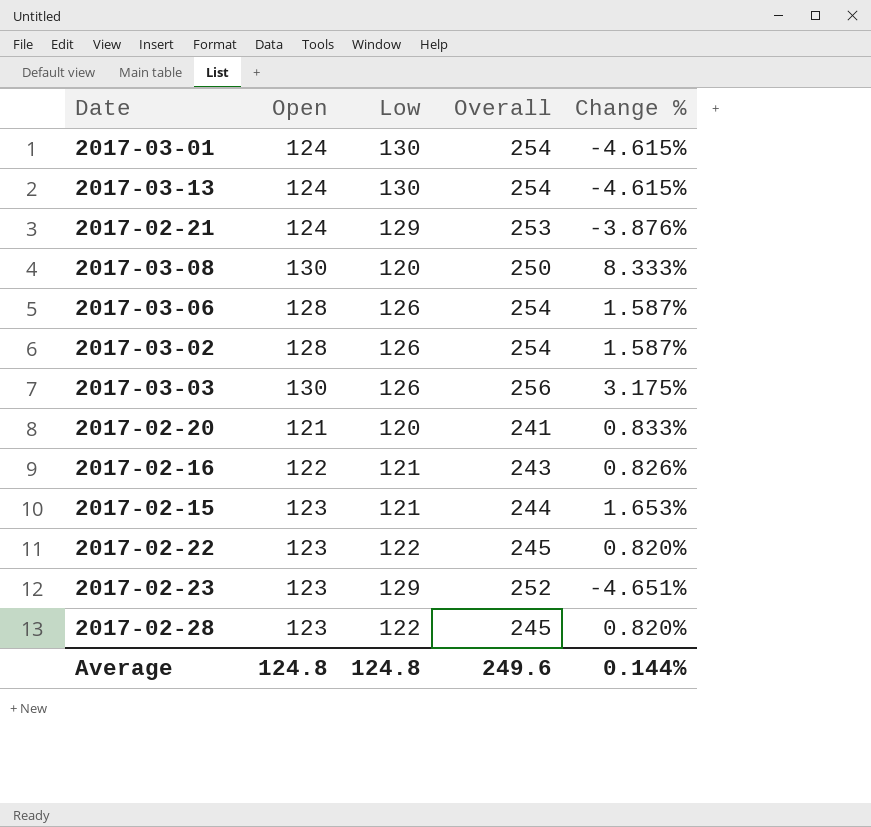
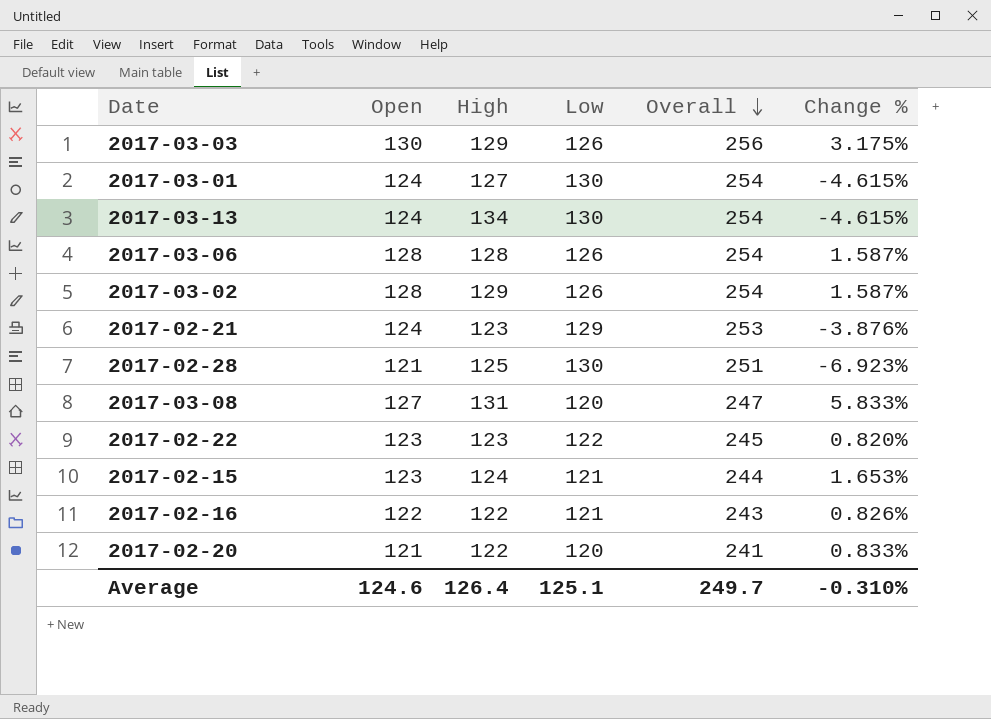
row order: none -> Overall descending
column High | position: none -> 3
row 2017-02-23: 123 | 129 | 252 | -4.651% -> none
2017-02-28 | Open: 123 -> 121
2017-02-28 | Low: 122 -> 130
2017-02-28 | Overall: 245 -> 251
2017-02-28 | Change %: 0.820% -> -6.923%
2017-03-08 | Open: 130 -> 127
2017-03-08 | Overall: 250 -> 247
2017-03-08 | Change %: 8.333% -> 5.833%
Average | Open: 124.8 -> 124.6
Average | Low: 124.8 -> 125.1
Average | Overall: 249.6 -> 249.7
Average | Change %: 0.144% -> -0.310%

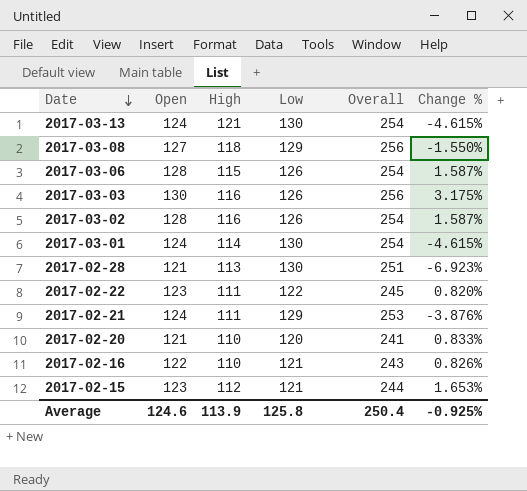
row order: Overall descending -> Date descending
2017-03-13 | High: 134 -> 121
2017-03-08 | High: 131 -> 118
2017-03-08 | Low: 120 -> 129
2017-03-08 | Overall: 247 -> 256
2017-03-08 | Change %: 5.833% -> -1.550%
2017-03-06 | High: 128 -> 115
2017-03-03 | High: 129 -> 116
2017-03-02 | High: 129 -> 116
2017-03-01 | High: 127 -> 114
2017-02-28 | High: 125 -> 113
2017-02-22 | High: 123 -> 111
2017-02-21 | High: 123 -> 111
2017-02-20 | High: 122 -> 110
2017-02-16 | High: 122 -> 110
2017-02-15 | High: 124 -> 112
Average | High: 126.4 -> 113.9
Average | Low: 125.1 -> 125.8
Average | Overall: 249.7 -> 250.4
Average | Change %: -0.310% -> -0.925%

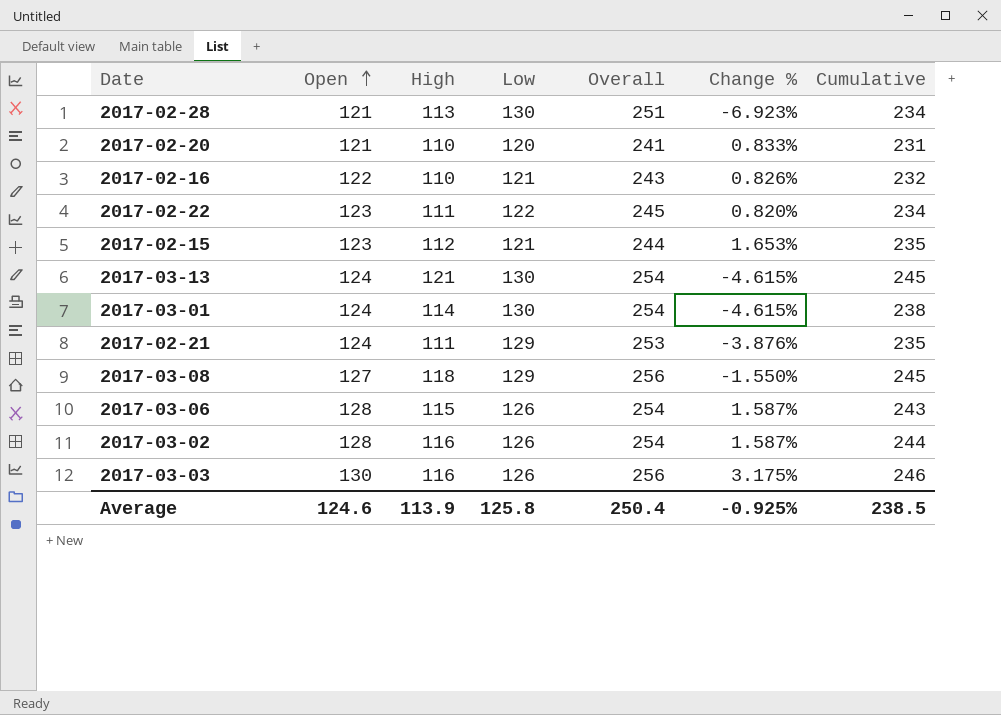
row order: Date descending -> Open ascending
column Cumulative | formula: none -> [Open] + [High]

